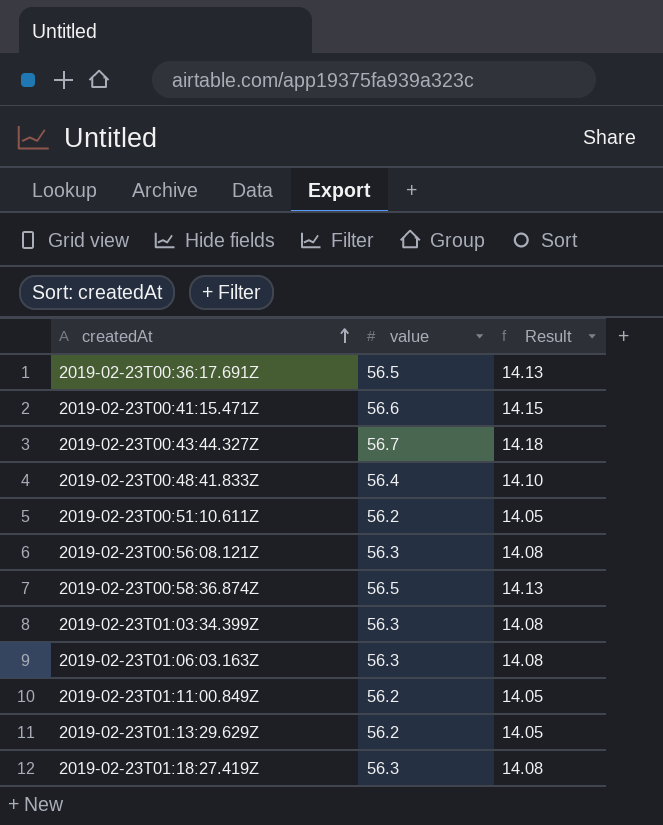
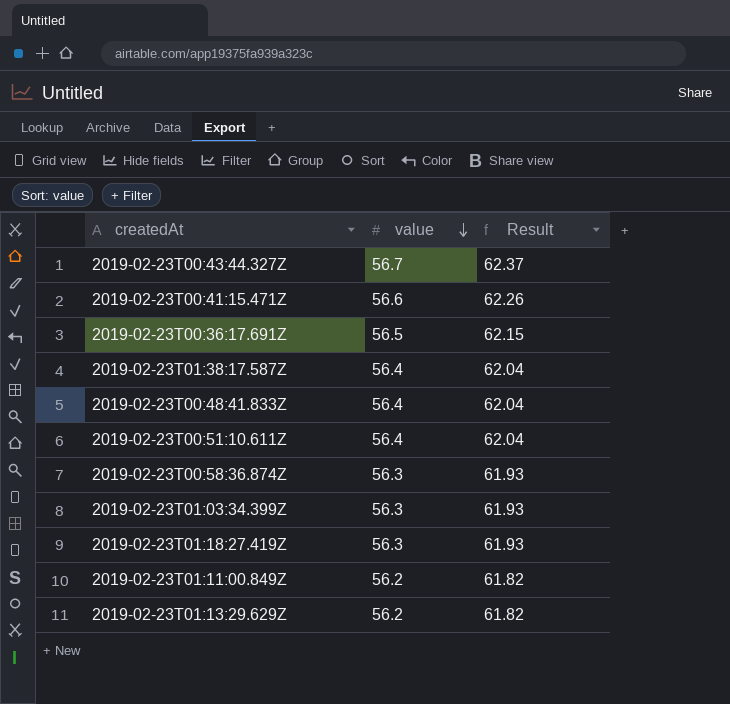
row order: createdAt ascending -> value descending
column Result | formula: [value] * 0.25 -> [value] * 1.1
row 2019-02-23T00:56:08.121Z: 56.3 | 14.08 -> none
row 2019-02-23T01:06:03.163Z: 56.3 | 14.08 -> none
row 2019-02-23T01:38:17.587Z: none -> 56.4 | 62.04
2019-02-23T00:51:10.611Z | value: 56.2 -> 56.4
2019-02-23T00:58:36.874Z | value: 56.5 -> 56.3

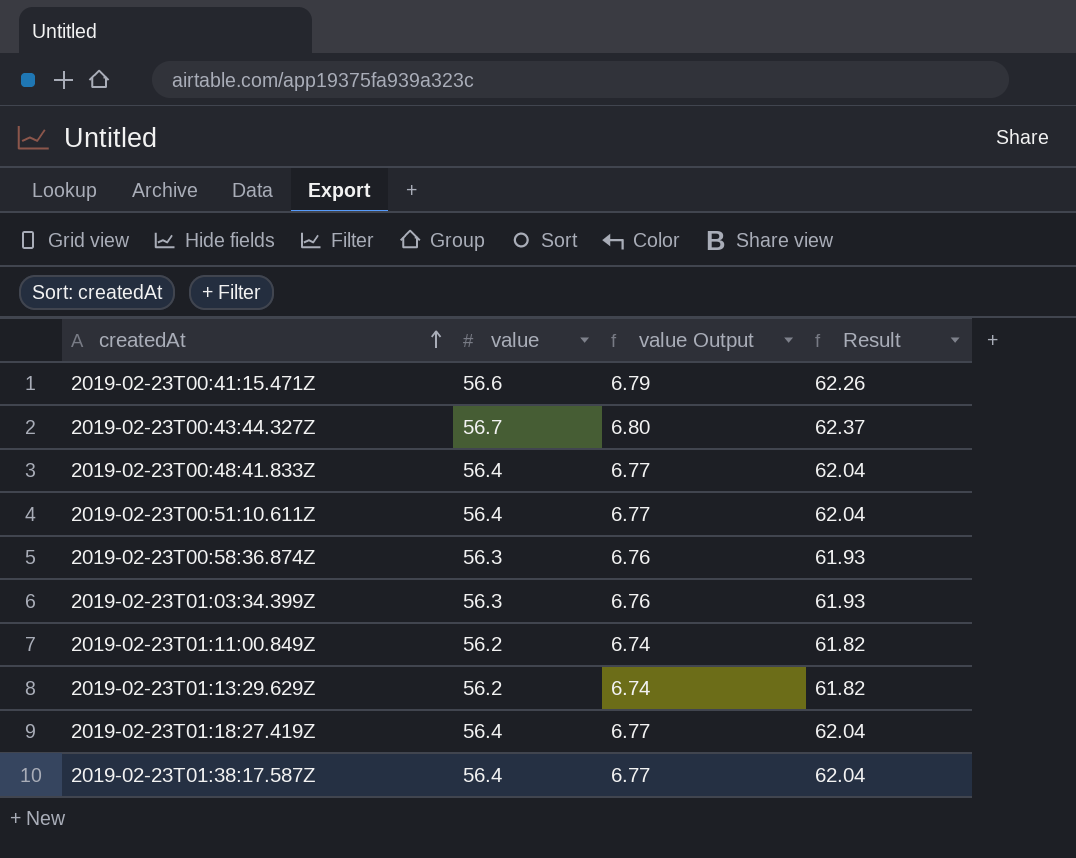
row order: value descending -> createdAt ascending
column value Output | formula: none -> [value] * 0.12
row 2019-02-23T00:36:17.691Z: 56.5 | 62.15 -> none
2019-02-23T01:18:27.419Z | value: 56.3 -> 56.4
2019-02-23T01:18:27.419Z | Result: 61.93 -> 62.04

